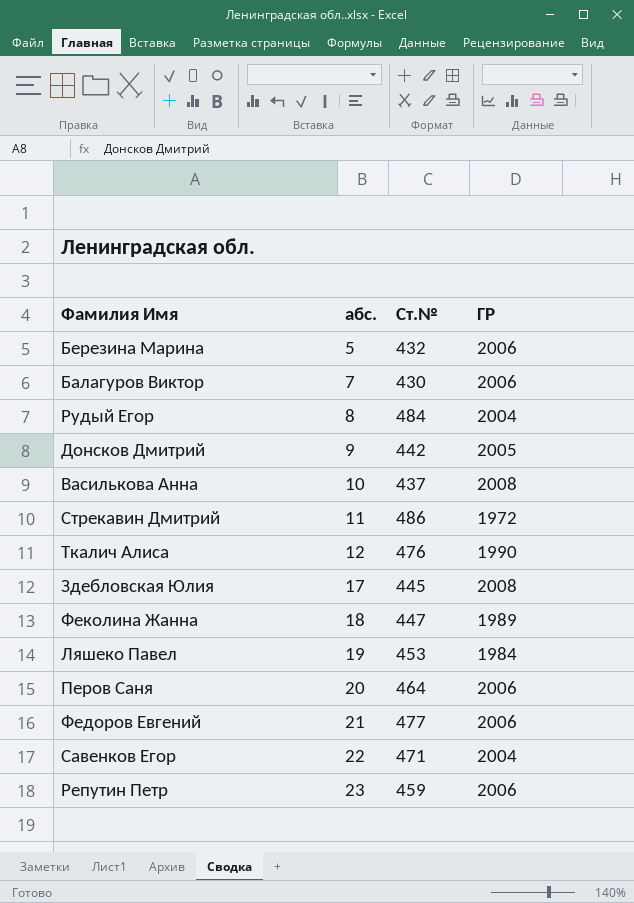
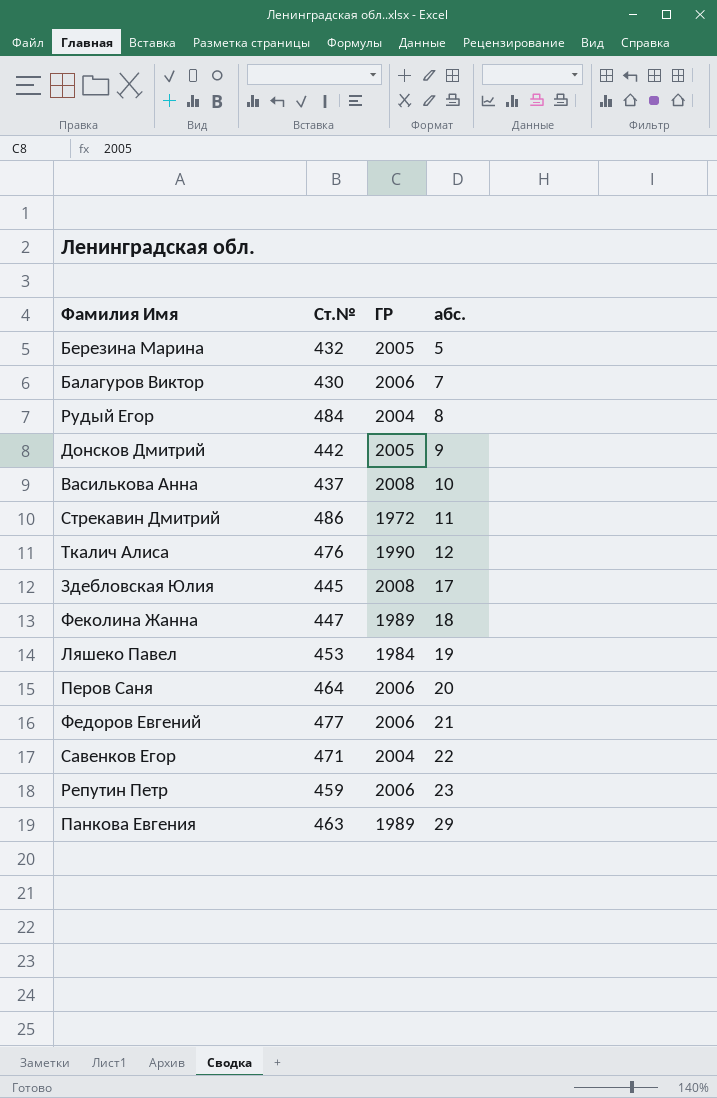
column абс. | position: 2 -> 4
Березина Марина | ГР: 2006 -> 2005
row Панкова Евгения: none -> 463 | 1989 | 29

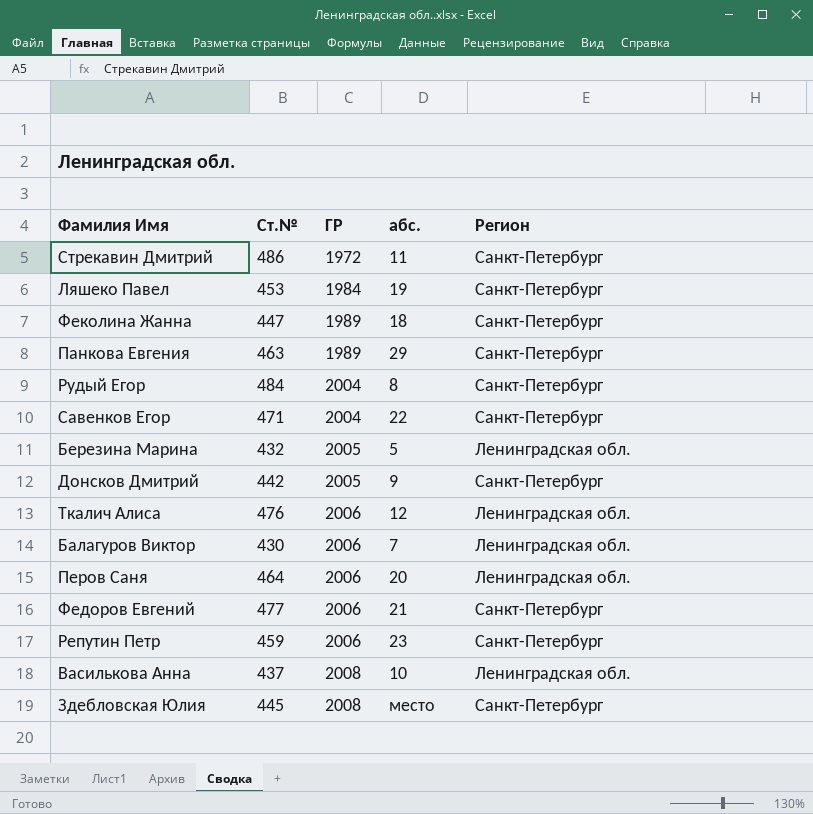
row order: абс. ascending -> ГР ascending
column Регион | position: none -> 5
Ткалич Алиса | ГР: 1990 -> 2006
Здебловская Юлия | абс.: 17 -> место

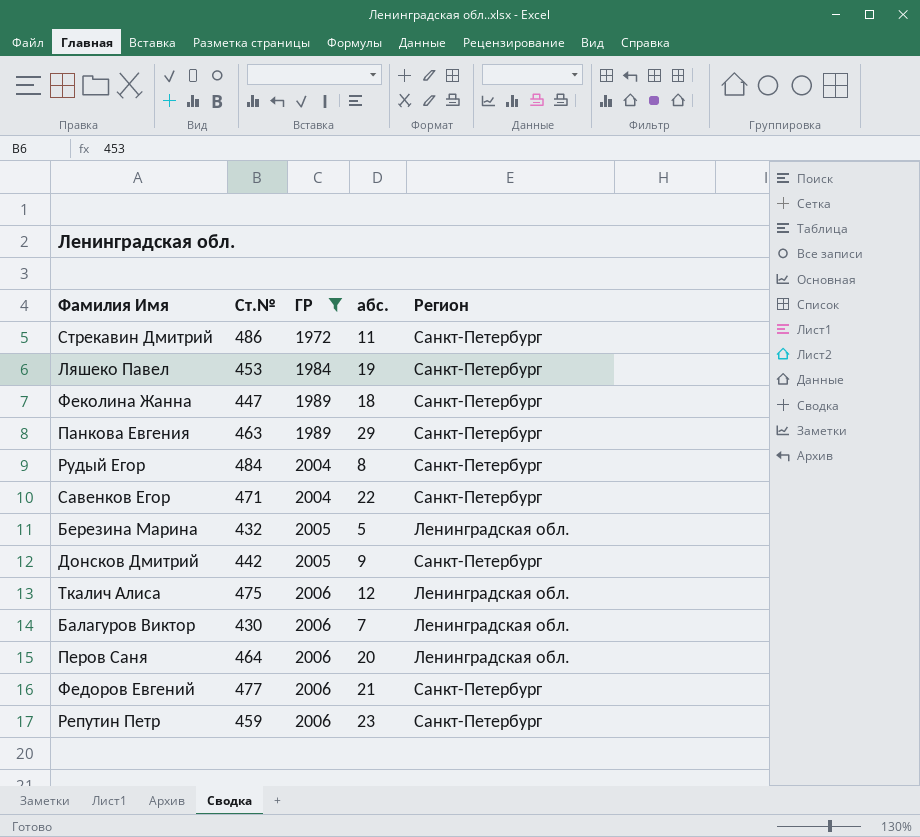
filter: none -> ГР != 2008
Ткалич Алиса | Ст.№: 476 -> 475

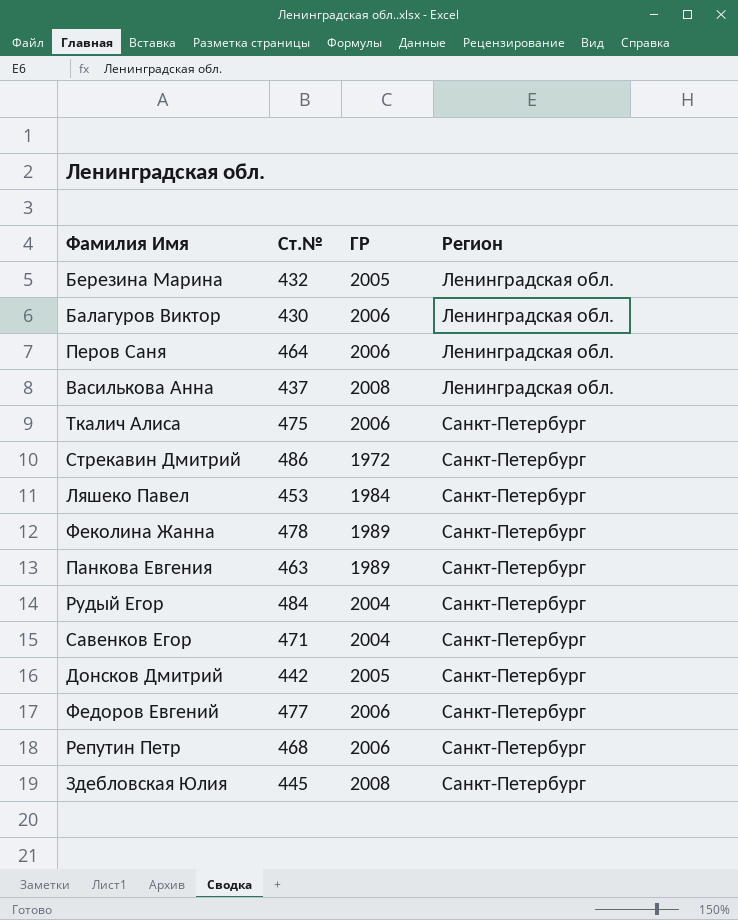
filter: ГР != 2008 -> none
row order: ГР ascending -> Регион ascending
column абс. | position: 4 -> none
Ткалич Алиса | Регион: Ленинградская обл. -> Санкт-Петербург
Феколина Жанна | Ст.№: 447 -> 478
Репутин Петр | Ст.№: 459 -> 468

